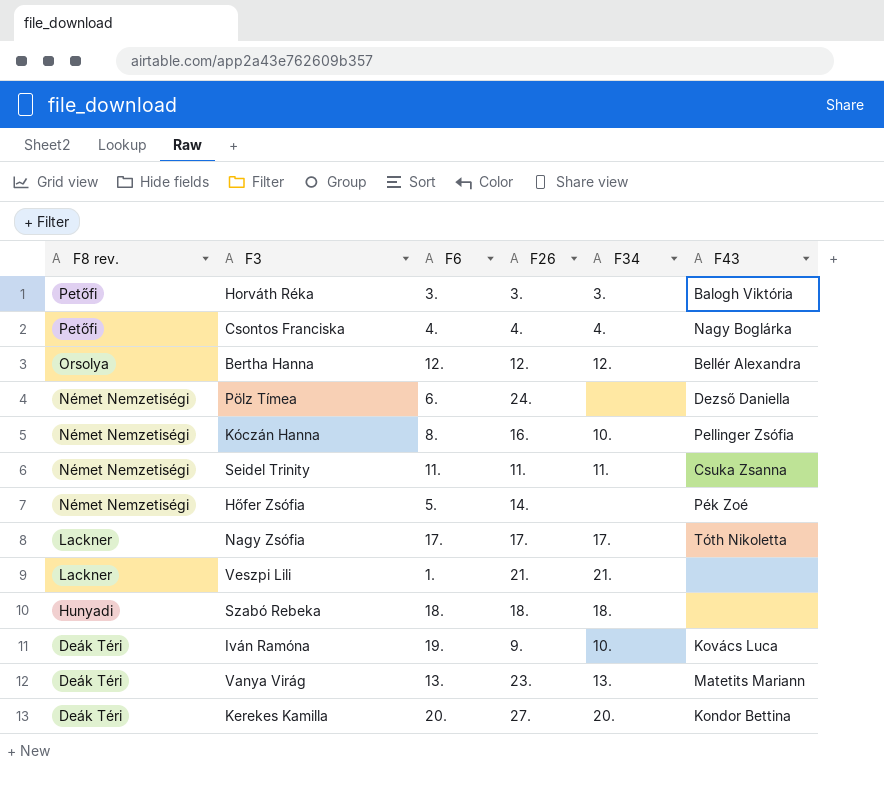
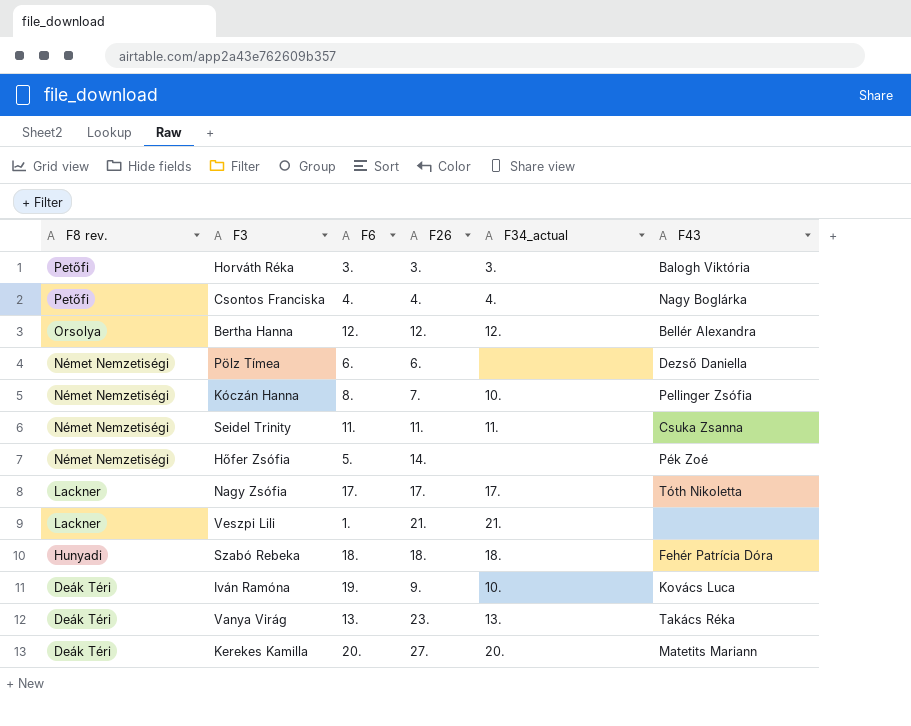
column name: F34 -> F34_actual
Pölz Tímea | F26: 24. -> 6.
Kóczán Hanna | F26: 16. -> 7.
Szabó Rebeka | F43: none -> Fehér Patrícia Dóra
Vanya Virág | F43: Matetits Mariann -> Takács Réka
Kerekes Kamilla | F43: Kondor Bettina -> Matetits Mariann

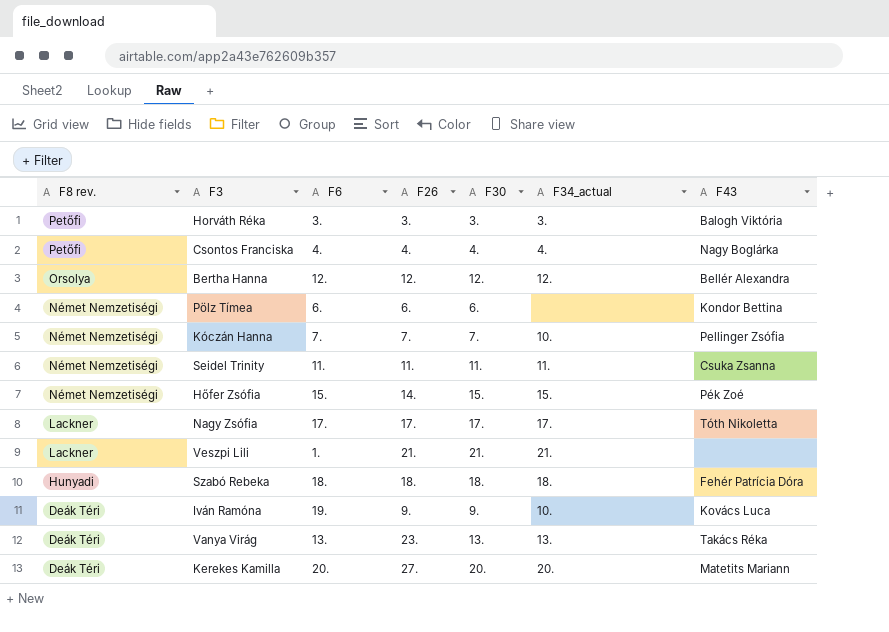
column F30 | position: none -> 5
Pölz Tímea | F43: Dezső Daniella -> Kondor Bettina
Kóczán Hanna | F6: 8. -> 7.
Hőfer Zsófia | F6: 5. -> 15.
Hőfer Zsófia | F34_actual: none -> 15.

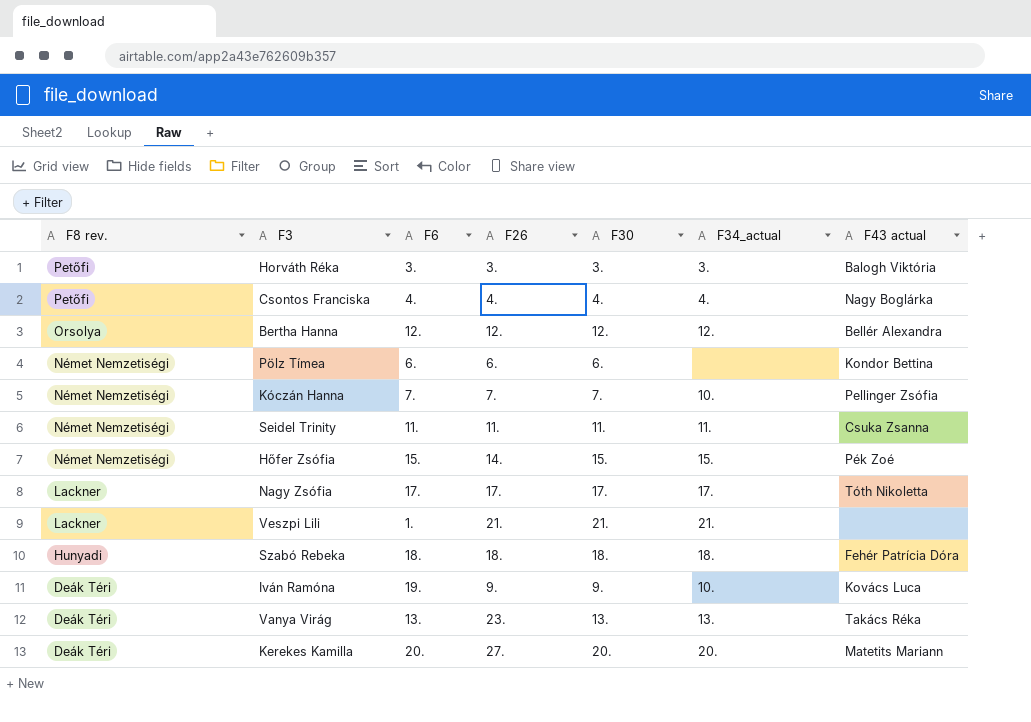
column name: F43 -> F43 actual

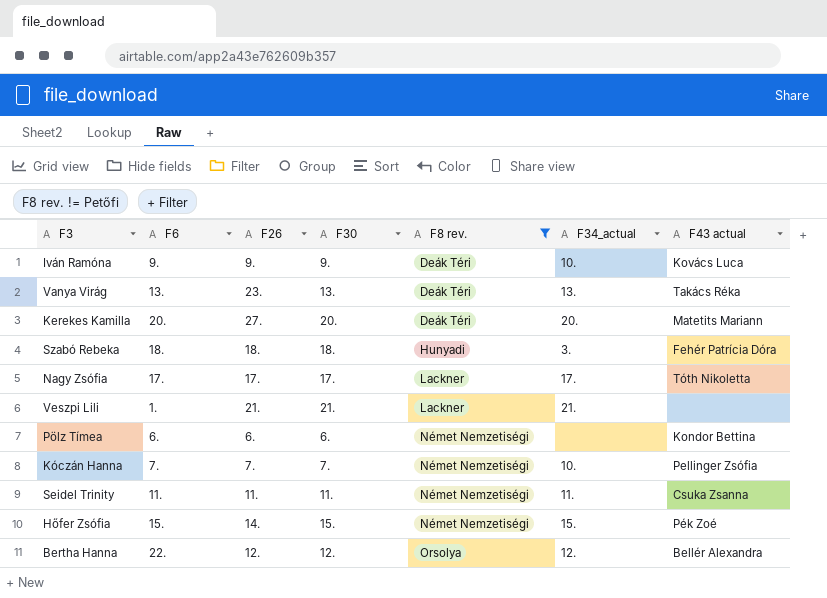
filter: none -> F8 rev. != Petőfi
row order: F8 rev. descending -> F8 rev. ascending
column F8 rev. | position: 1 -> 5
Iván Ramóna | F6: 19. -> 9.
Szabó Rebeka | F34_actual: 18. -> 3.
Bertha Hanna | F6: 12. -> 22.

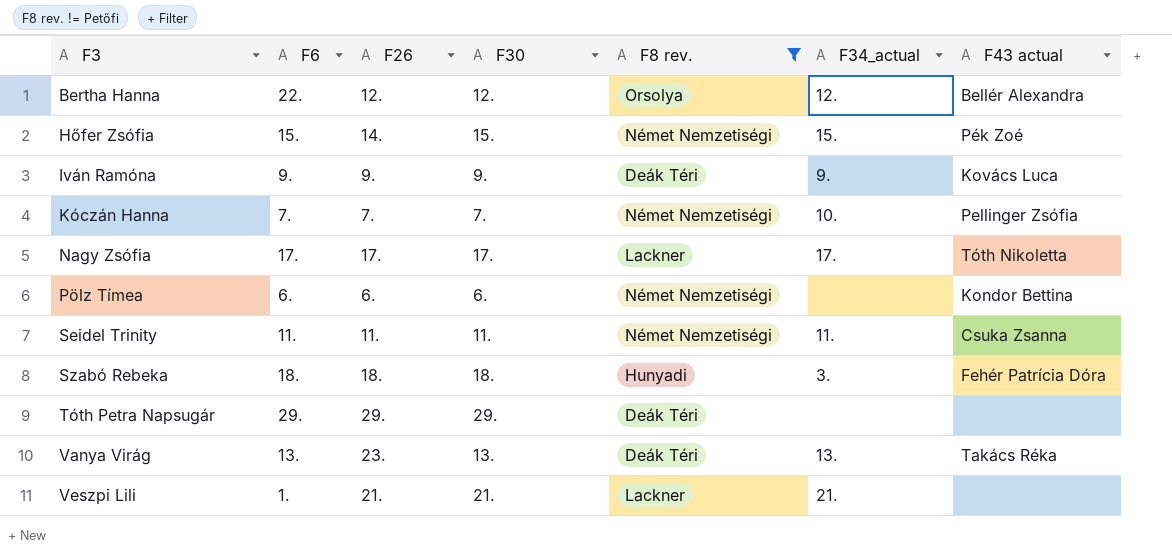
row order: F8 rev. ascending -> F3 ascending
row Kerekes Kamilla: 20. | 27. | 20. | Deák Téri | 20. | Matetits Mariann -> none
Iván Ramóna | F34_actual: 10. -> 9.
row Tóth Petra Napsugár: none -> 29. | 29. | 29. | Deák Téri | none | none

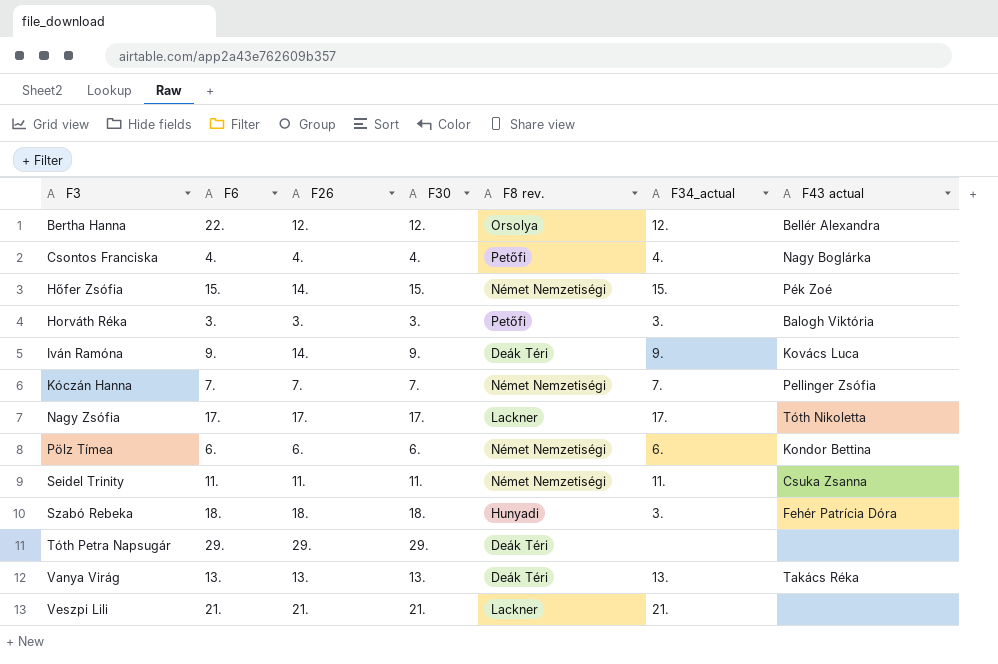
filter: F8 rev. != Petőfi -> none
Iván Ramóna | F26: 9. -> 14.
Kóczán Hanna | F34_actual: 10. -> 7.
Pölz Tímea | F34_actual: none -> 6.
Vanya Virág | F26: 23. -> 13.
Veszpi Lili | F6: 1. -> 21.

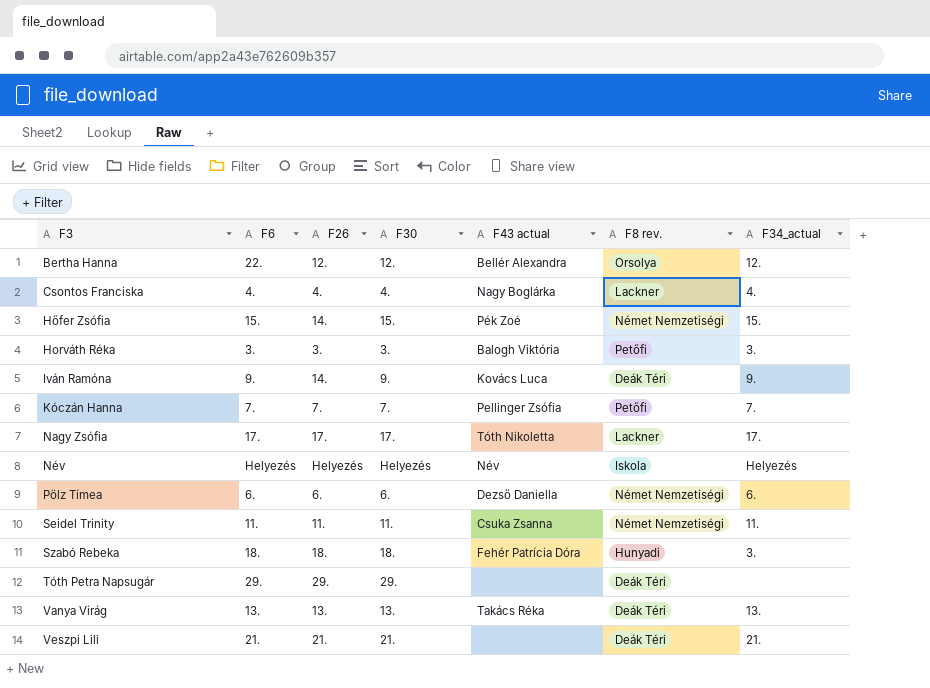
column F43 actual | position: 7 -> 5
Csontos Franciska | F8 rev.: Petőfi -> Lackner
Kóczán Hanna | F8 rev.: Német Nemzetiségi -> Petőfi
row Név: none -> Helyezés | Helyezés | Helyezés | Név | Iskola | Helyezés
Pölz Tímea | F43 actual: Kondor Bettina -> Dezső Daniella
Veszpi Lili | F8 rev.: Lackner -> Deák Téri

